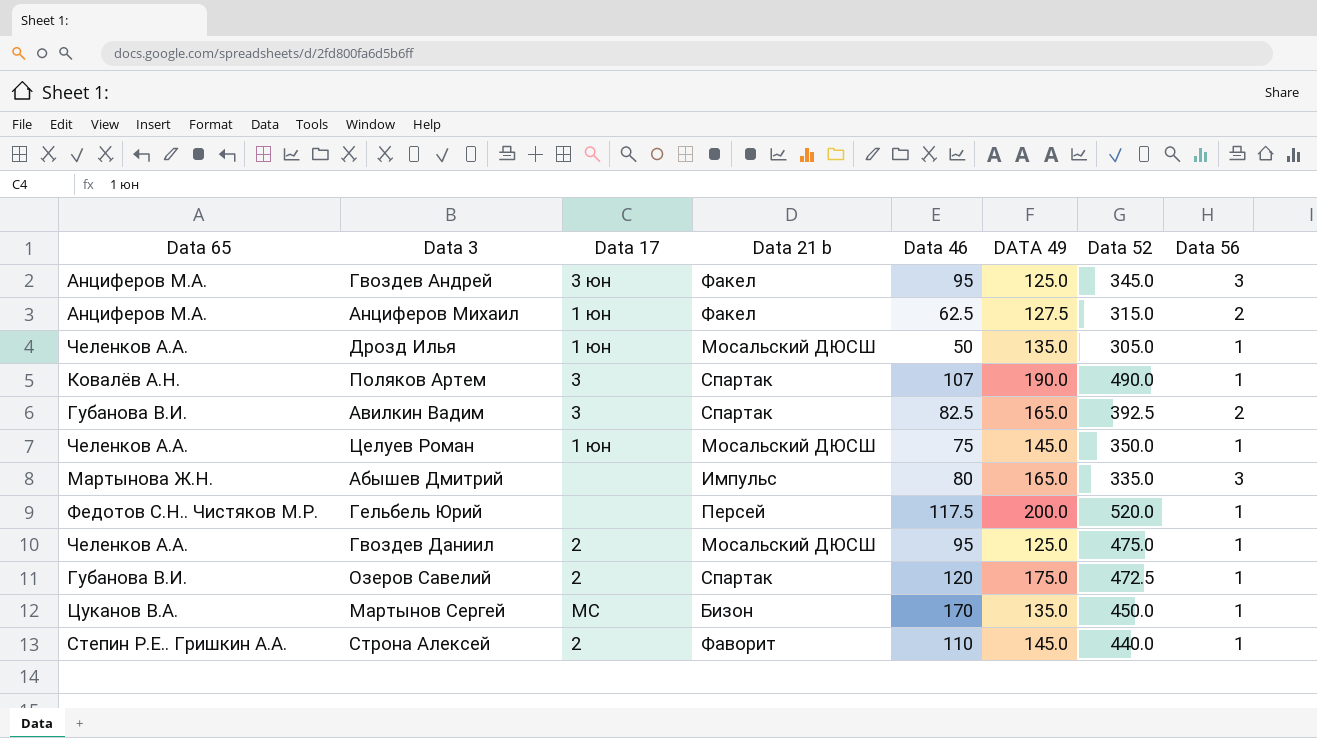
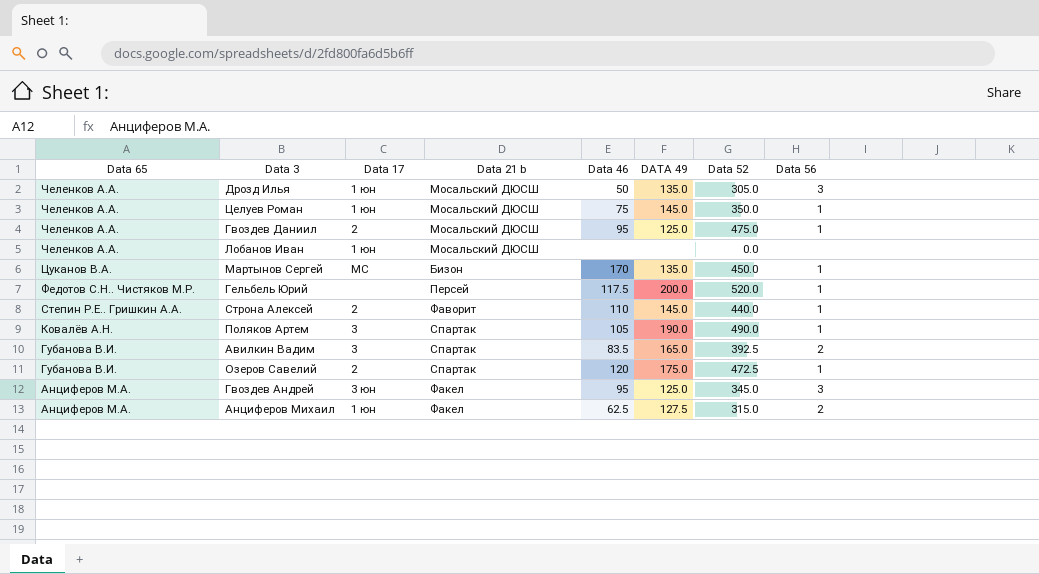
row order: none -> Data 65 descending
row Абышев Дмитрий: Мартынова Ж.Н. | none | Импульс | 80 | 165.0 | 335.0 | 3 -> none
Дрозд Илья | Data 56: 1 -> 3
row Лобанов Иван: none -> Челенков А.А. | 1 юн | Мосальский ДЮСШ | none | none | 0.0 | none
Поляков Артем | Data 46: 107 -> 105
Авилкин Вадим | Data 46: 82.5 -> 83.5

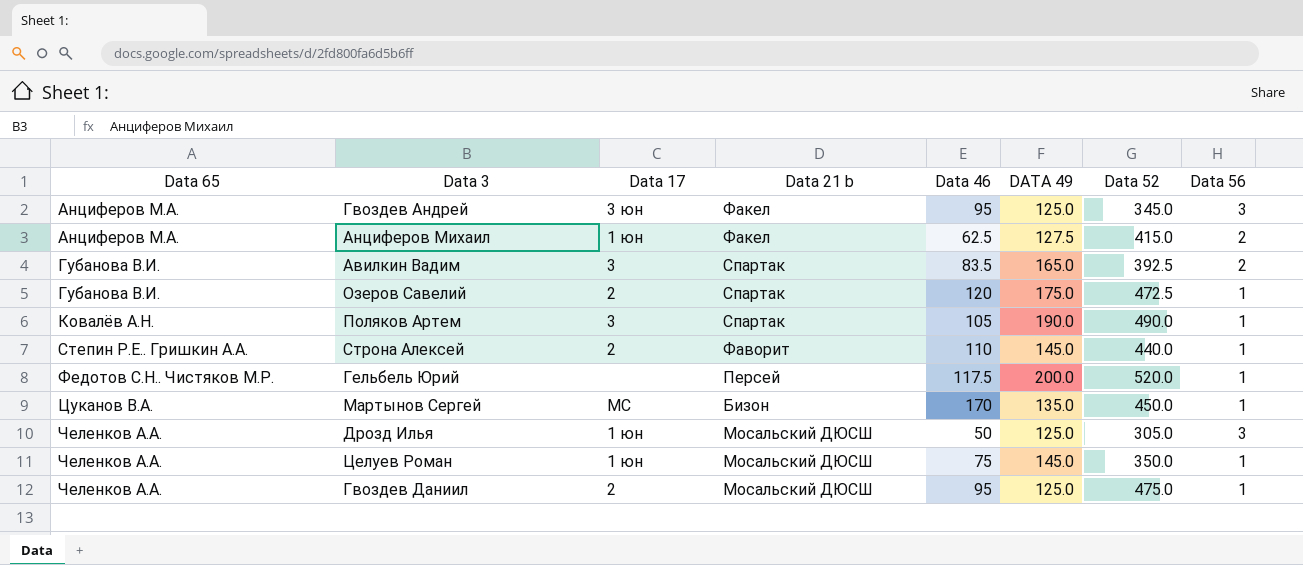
row order: Data 65 descending -> Data 65 ascending
row Лобанов Иван: Челенков А.А. | 1 юн | Мосальский ДЮСШ | none | none | 0.0 | none -> none
Анциферов Михаил | Data 52: 315.0 -> 415.0
Дрозд Илья | DATA 49: 135.0 -> 125.0

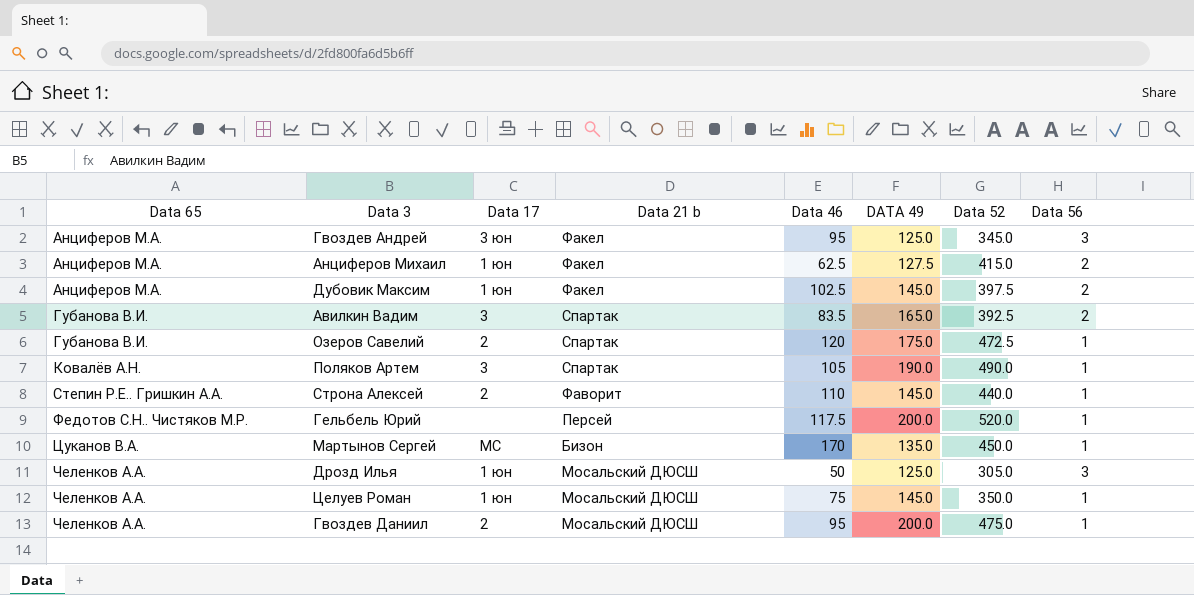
row Дубовик Максим: none -> Анциферов М.А. | 1 юн | Факел | 102.5 | 145.0 | 397.5 | 2
Гвоздев Даниил | DATA 49: 125.0 -> 200.0

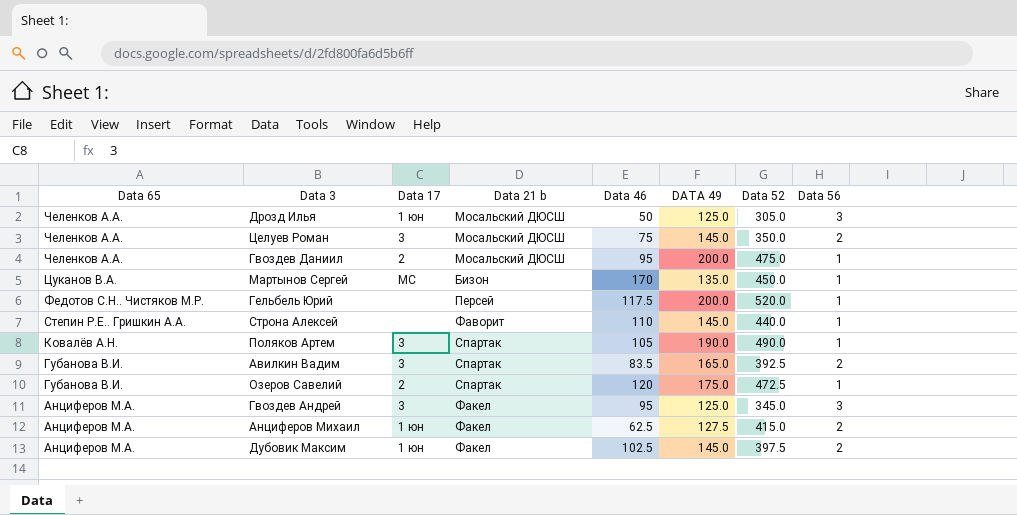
row order: Data 65 ascending -> Data 65 descending
Целуев Роман | Data 17: 1 юн -> 3
Целуев Роман | Data 56: 1 -> 2
Строна Алексей | Data 17: 2 -> none
Гвоздев Андрей | Data 17: 3 юн -> 3

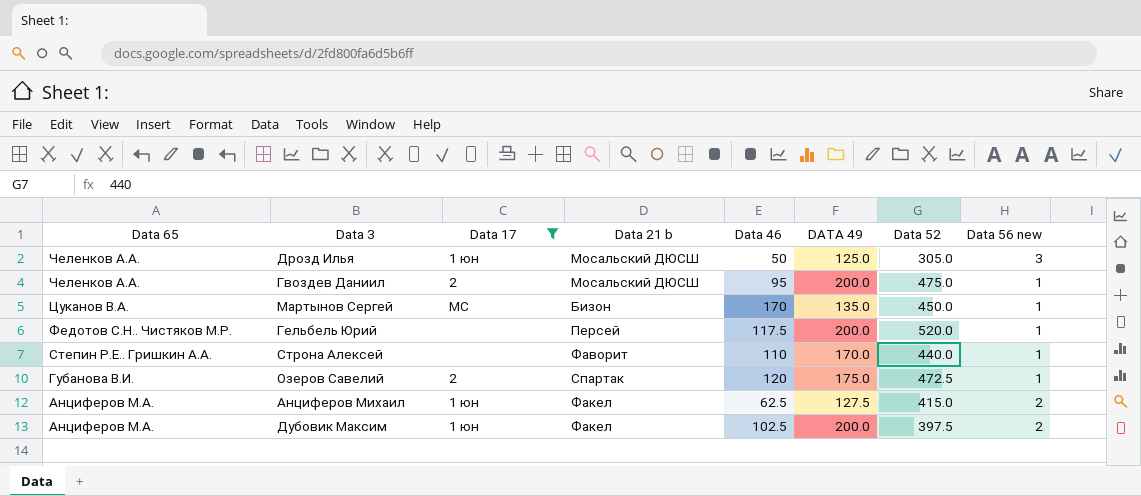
filter: none -> Data 17 != 3
column name: Data 56 -> Data 56 new
Строна Алексей | DATA 49: 145.0 -> 170.0
Дубовик Максим | DATA 49: 145.0 -> 200.0

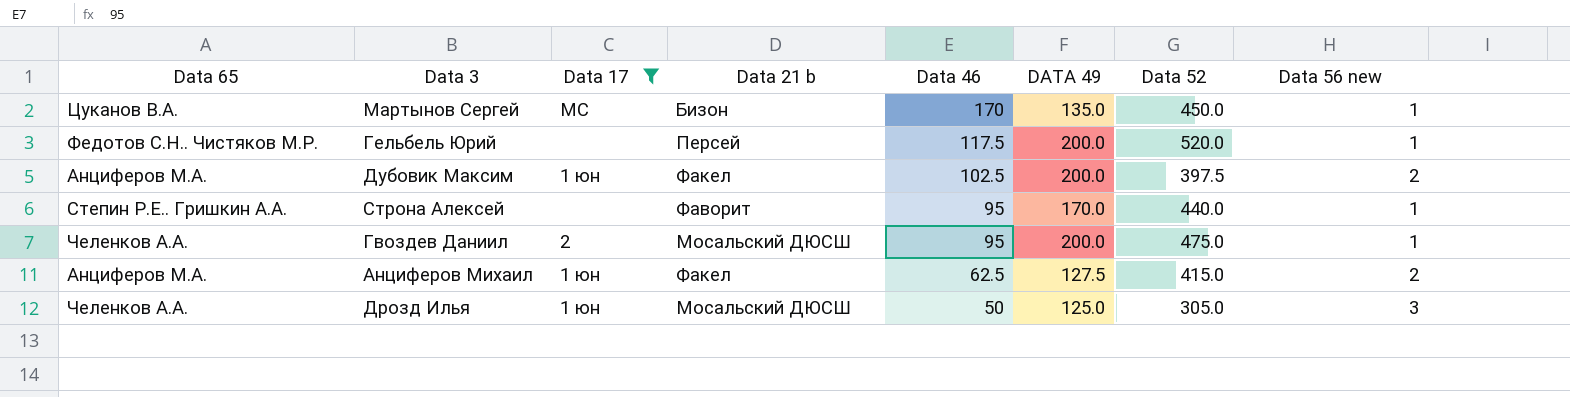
row order: Data 65 descending -> Data 46 descending
row Озеров Савелий: Губанова В.И. | 2 | Спартак | 120 | 175.0 | 472.5 | 1 -> none
Строна Алексей | Data 46: 110 -> 95

